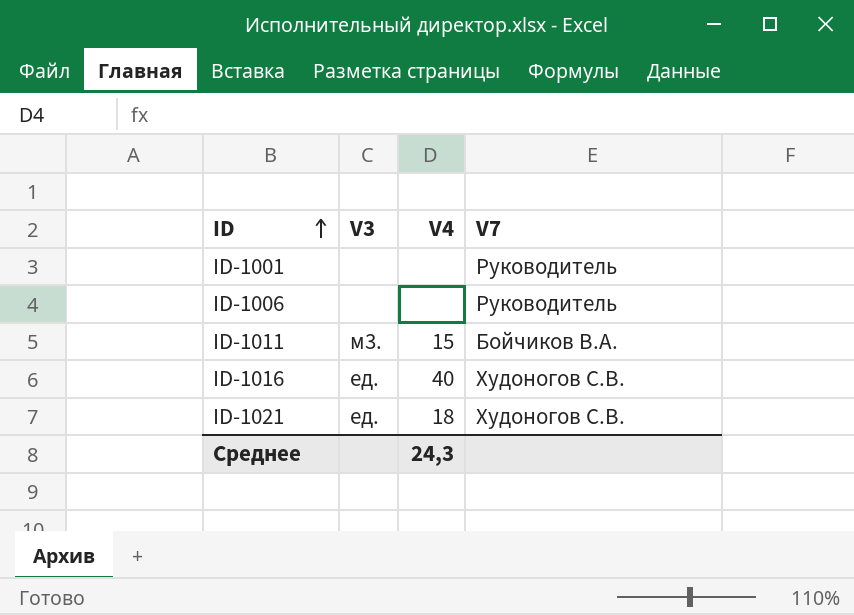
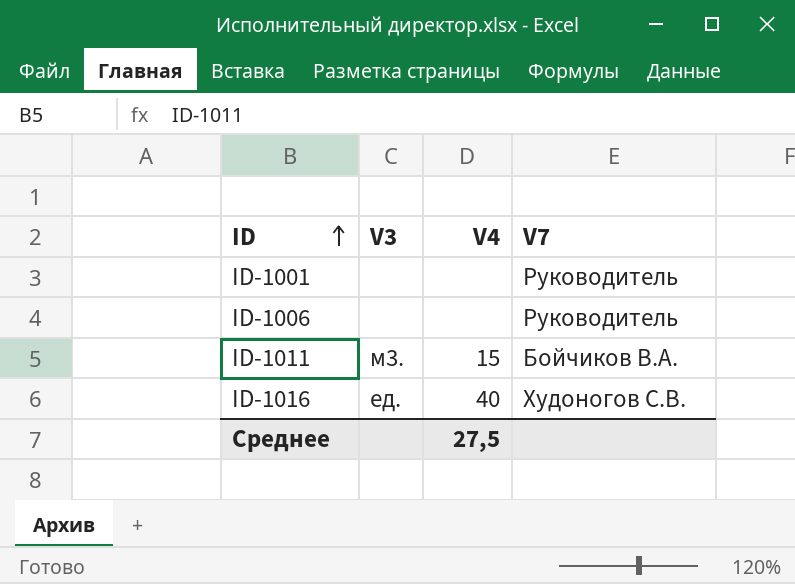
row ID-1021: ед. | 18 | Худоногов С.В. -> none
Среднее | V4: 24,3 -> 27,5

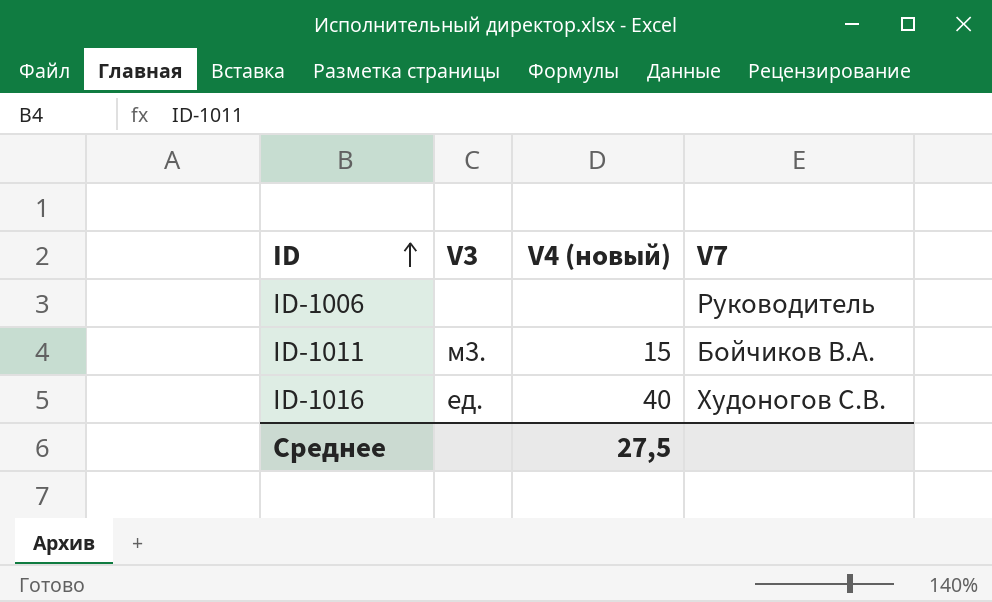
column name: V4 -> V4 (новый)
row ID-1001: none | none | Руководитель -> none

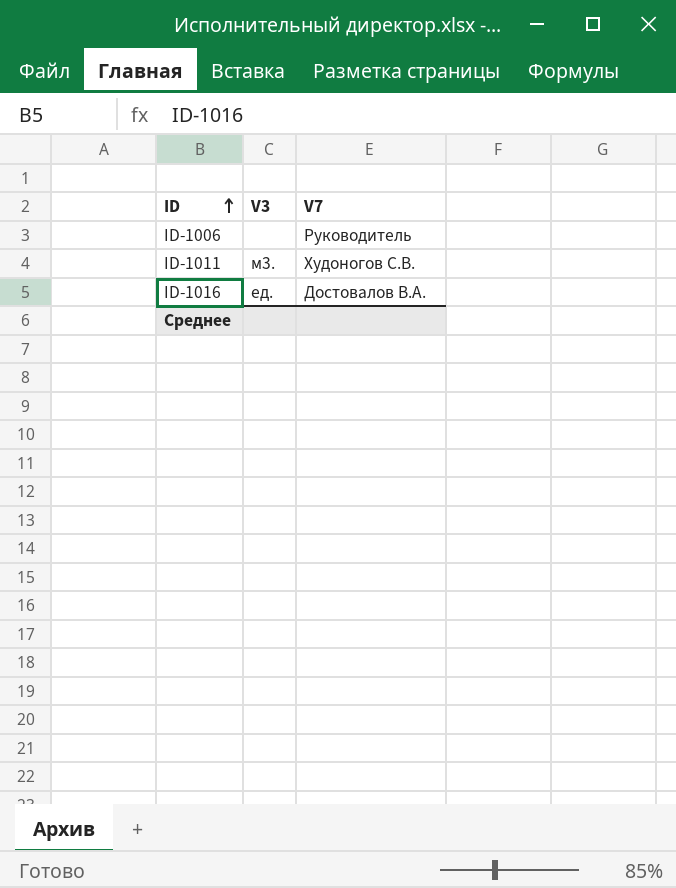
column V4 (новый) | position: 3 -> none
ID-1011 | V7: Бойчиков В.А. -> Худоногов С.В.
ID-1016 | V7: Худоногов С.В. -> Достовалов В.А.

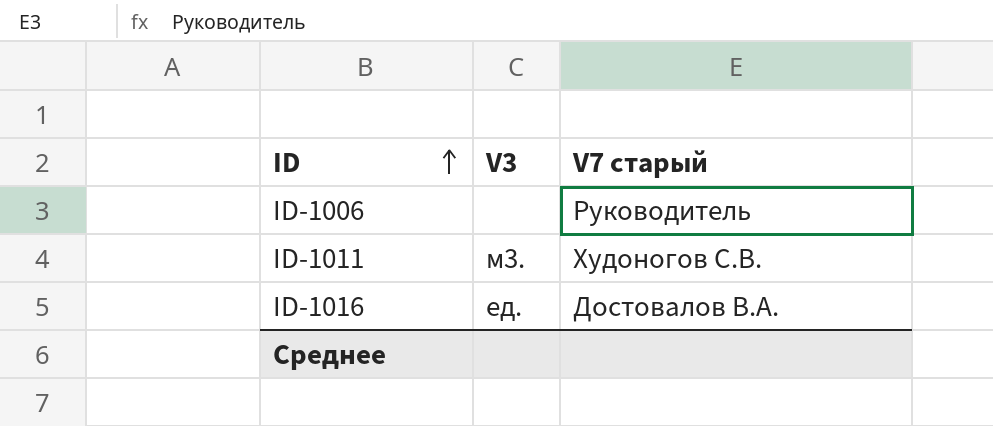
column name: V7 -> V7 старый

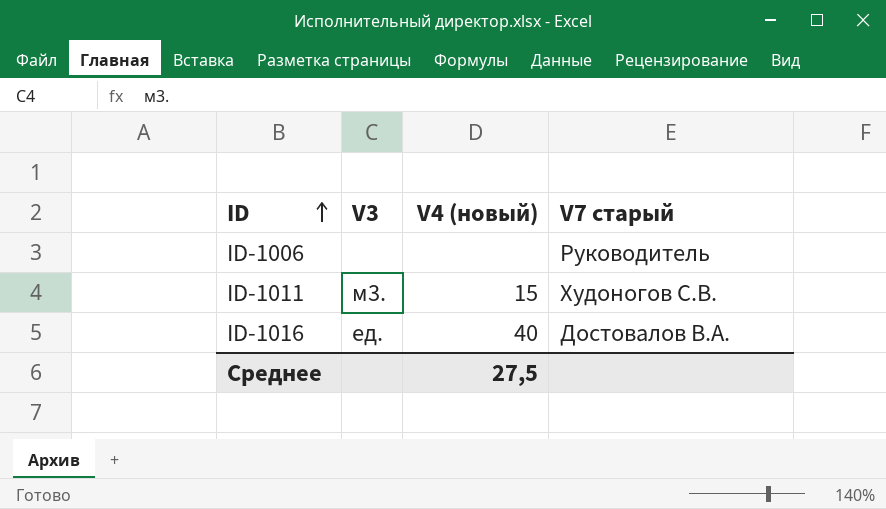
column V4 (новый) | position: none -> 3

